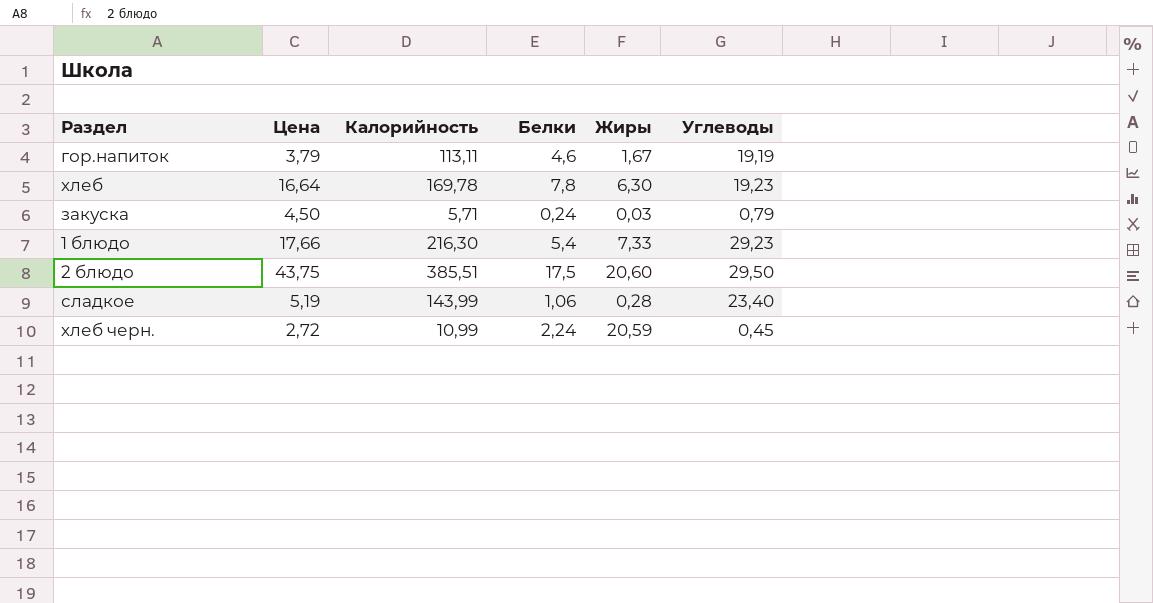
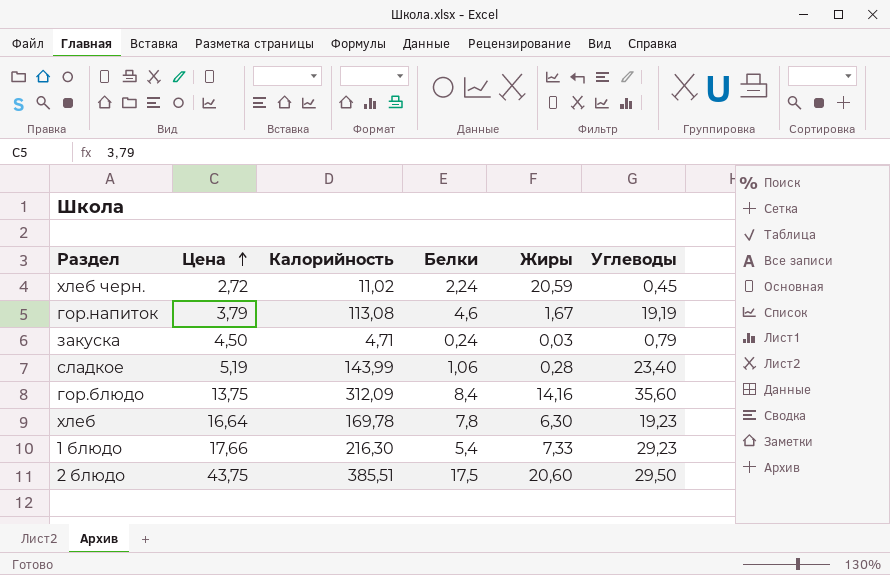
row order: none -> Цена ascending
хлеб черн. | Калорийность: 10,99 -> 11,02
гор.напиток | Калорийность: 113,11 -> 113,08
закуска | Калорийность: 5,71 -> 4,71
row гор.блюдо: none -> 13,75 | 312,09 | 8,4 | 14,16 | 35,60

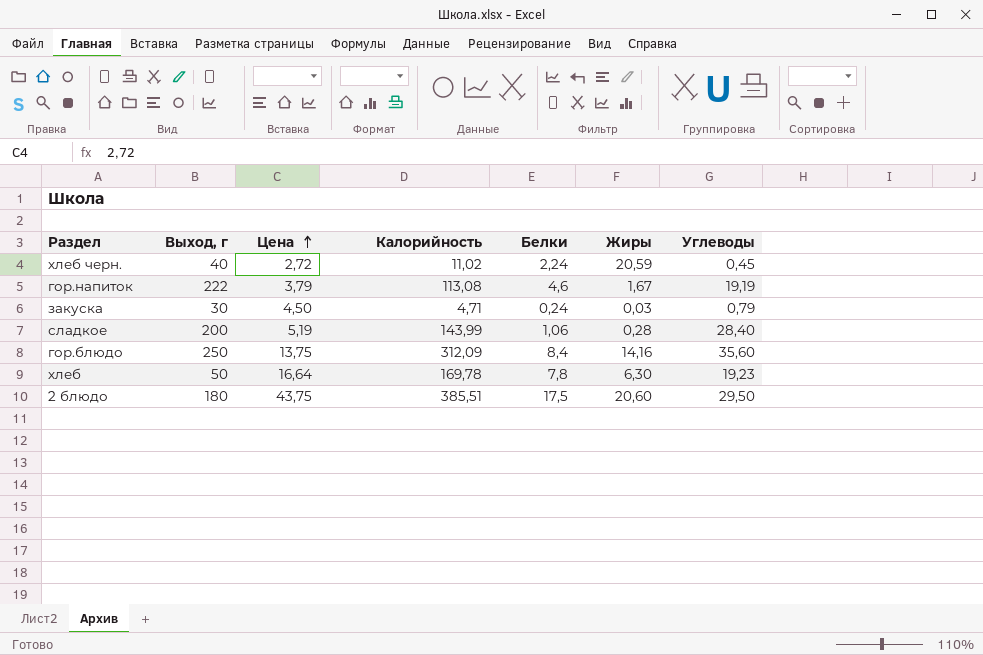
column Выход, г | position: none -> 2
row 1 блюдо: 17,66 | 216,30 | 5,4 | 7,33 | 29,23 -> none
сладкое | Углеводы: 23,40 -> 28,40

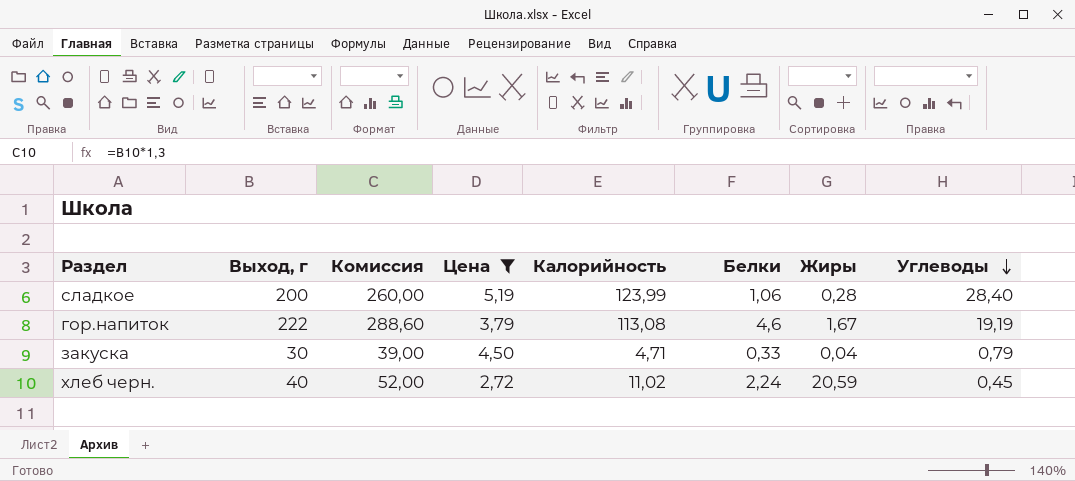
filter: none -> Цена <= 5,19
row order: Цена ascending -> Углеводы descending
column Комиссия | formula: none -> [Выход, г] * 1,3
сладкое | Калорийность: 143,99 -> 123,99
закуска | Белки: 0,24 -> 0,33
закуска | Жиры: 0,03 -> 0,04

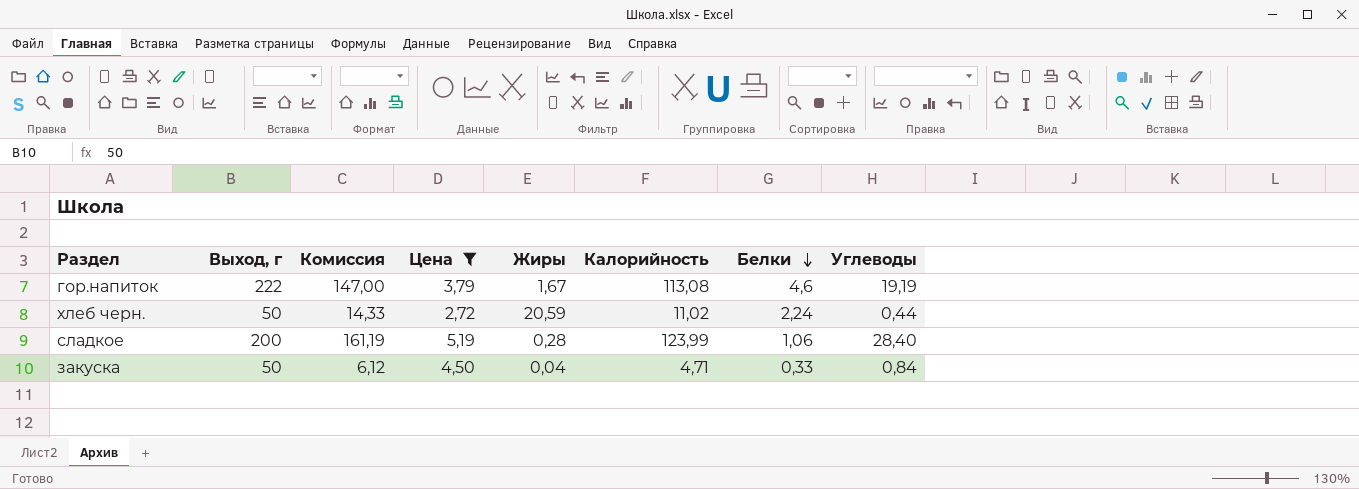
row order: Углеводы descending -> Белки descending
column Комиссия | formula: [Выход, г] * 1,3 -> [Калорийность] * 1,3
column Жиры | position: 7 -> 5
хлеб черн. | Выход, г: 40 -> 50
хлеб черн. | Углеводы: 0,45 -> 0,44
закуска | Выход, г: 30 -> 50
закуска | Углеводы: 0,79 -> 0,84

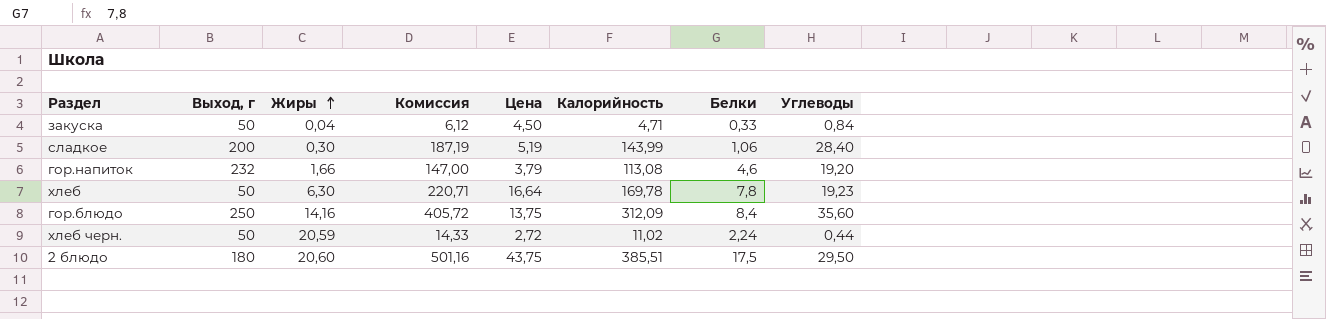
filter: Цена <= 5,19 -> none
row order: Белки descending -> Жиры ascending
column Жиры | position: 5 -> 3
сладкое | Жиры: 0,28 -> 0,30
сладкое | Комиссия: 161,19 -> 187,19
сладкое | Калорийность: 123,99 -> 143,99
гор.напиток | Выход, г: 222 -> 232
гор.напиток | Жиры: 1,67 -> 1,66
гор.напиток | Углеводы: 19,19 -> 19,20

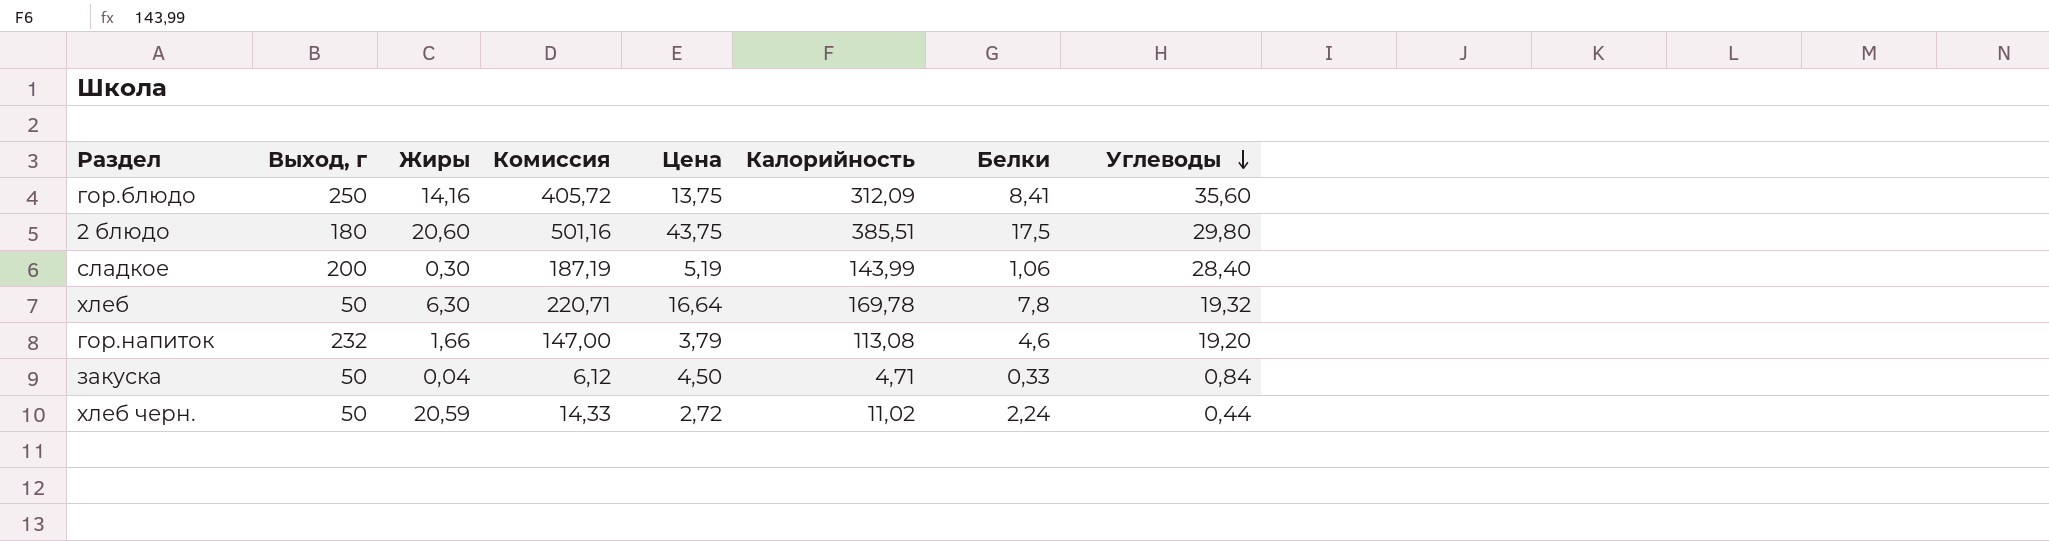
row order: Жиры ascending -> Углеводы descending
гор.блюдо | Белки: 8,4 -> 8,41
2 блюдо | Углеводы: 29,50 -> 29,80
хлеб | Углеводы: 19,23 -> 19,32

